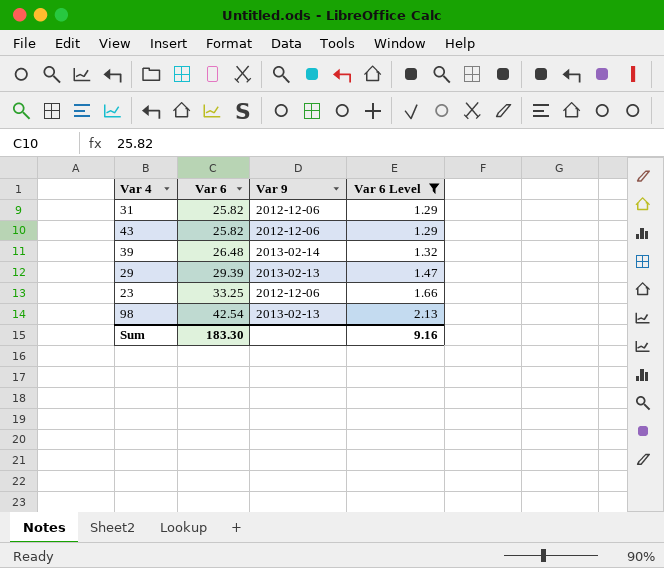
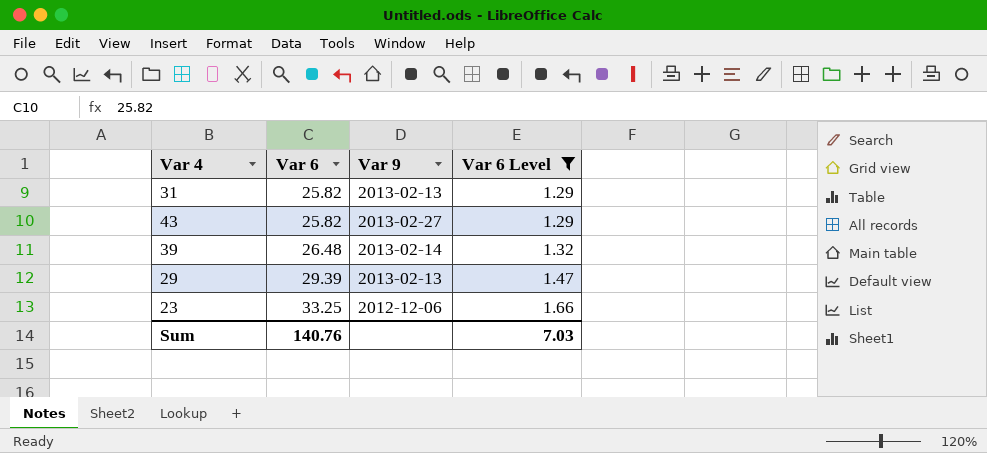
row 98: 42.54 | 2013-02-13 | 2.13 -> none
31 | Var 9: 2012-12-06 -> 2013-02-13
43 | Var 9: 2012-12-06 -> 2013-02-27
Sum | Var 6: 183.30 -> 140.76
Sum | Var 6 Level: 9.16 -> 7.03

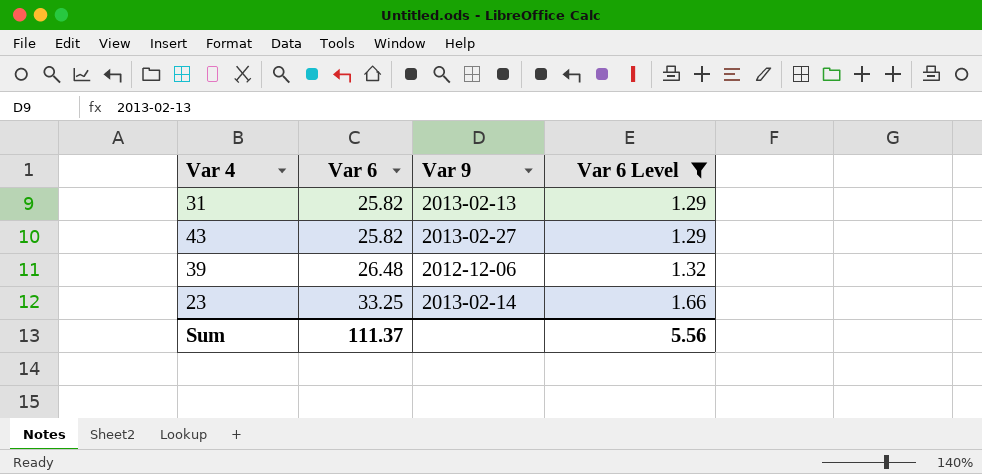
row 29: 29.39 | 2013-02-13 | 1.47 -> none
39 | Var 9: 2013-02-14 -> 2012-12-06
23 | Var 9: 2012-12-06 -> 2013-02-14
Sum | Var 6: 140.76 -> 111.37
Sum | Var 6 Level: 7.03 -> 5.56

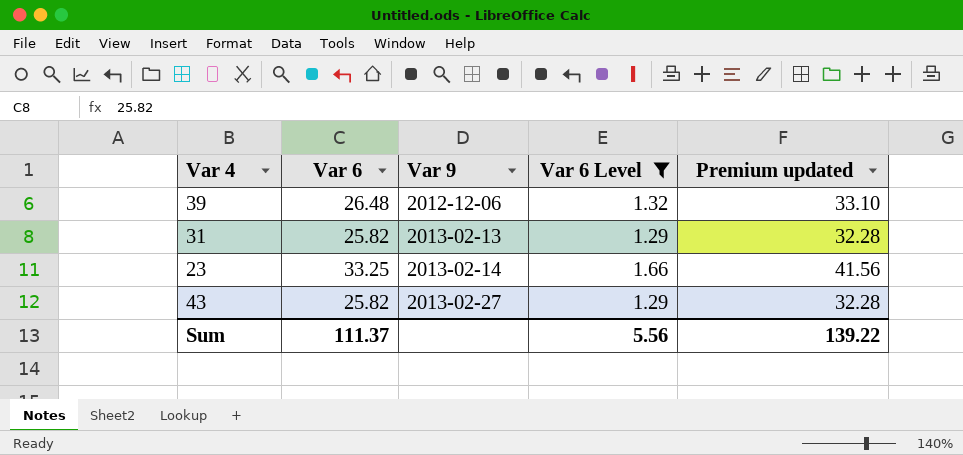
row order: Var 6 ascending -> Var 9 ascending
column Premium updated | formula: none -> [Var 6] * 1.25

